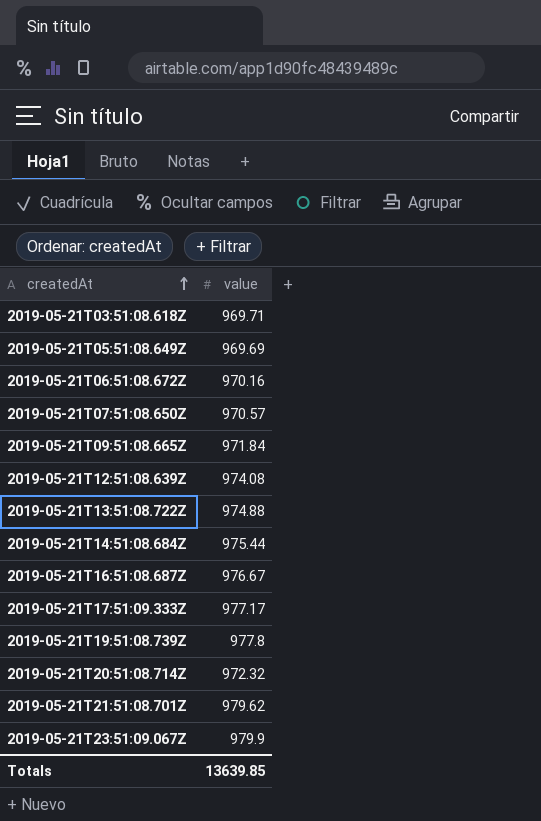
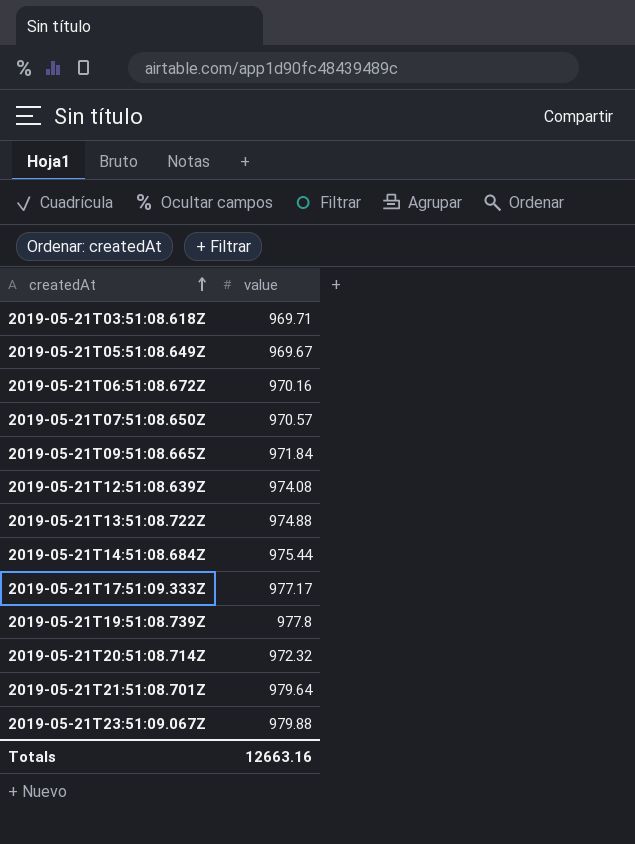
row 2019-05-21T16:51:08.687Z: 976.67 -> none
2019-05-21T05:51:08.649Z | value: 969.69 -> 969.67
2019-05-21T21:51:08.701Z | value: 979.62 -> 979.64
2019-05-21T23:51:09.067Z | value: 979.9 -> 979.88
Totals | value: 13639.85 -> 12663.16

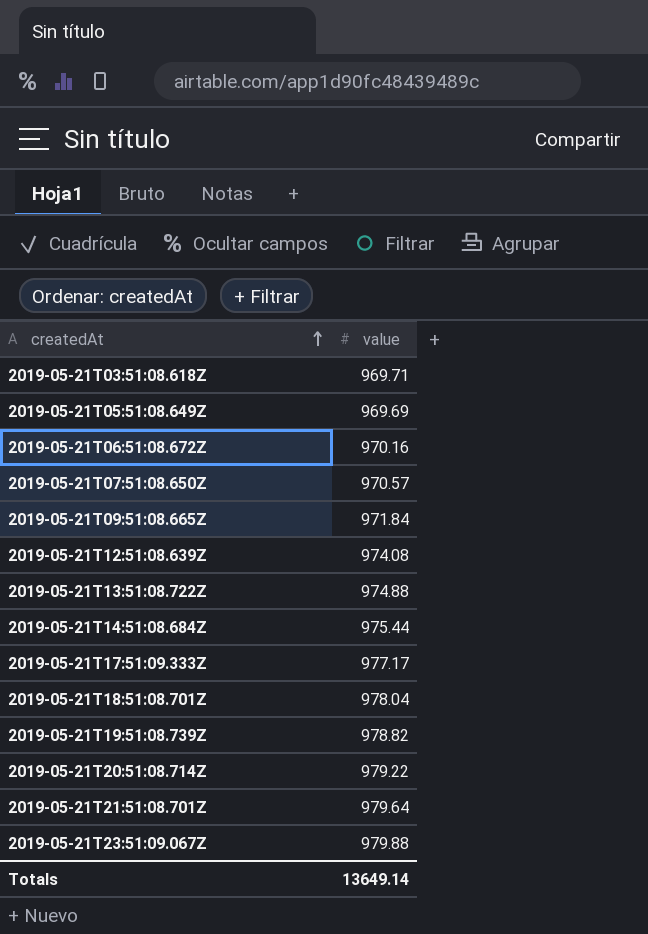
2019-05-21T05:51:08.649Z | value: 969.67 -> 969.69
row 2019-05-21T18:51:08.701Z: none -> 978.04
2019-05-21T19:51:08.739Z | value: 977.8 -> 978.82
2019-05-21T20:51:08.714Z | value: 972.32 -> 979.22
Totals | value: 12663.16 -> 13649.14

